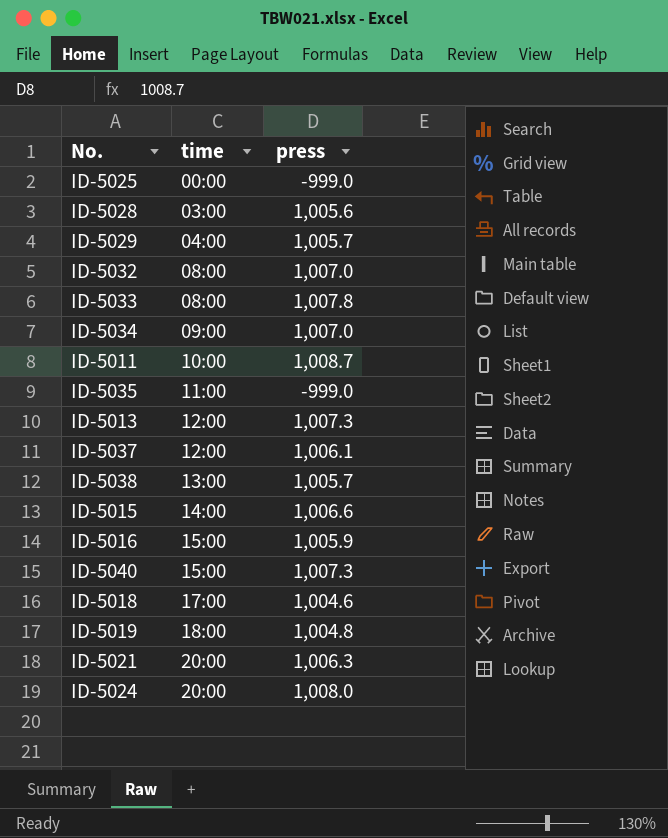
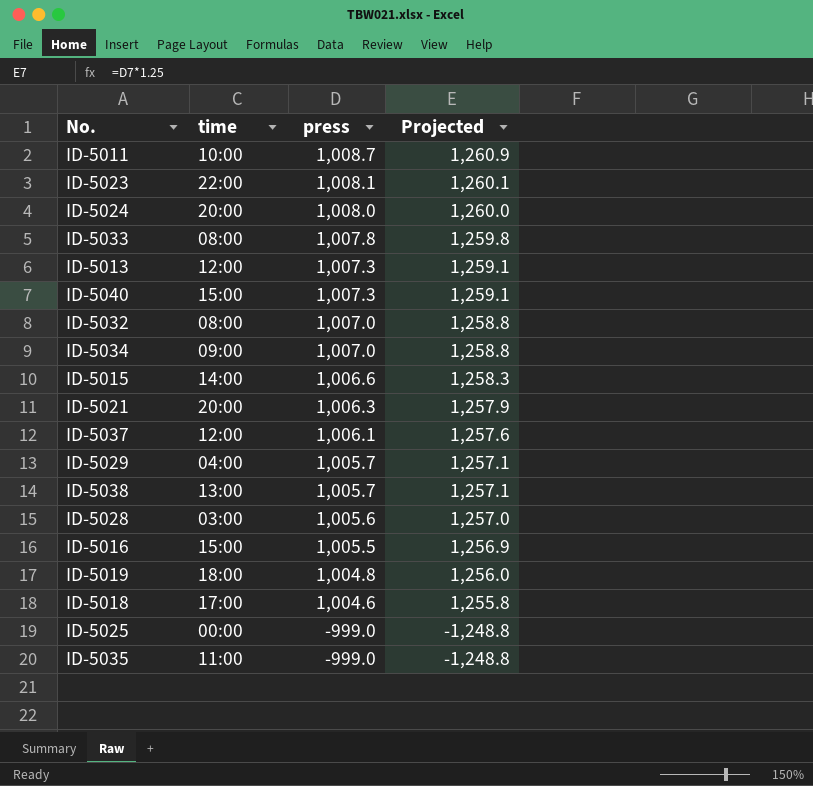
row order: time ascending -> press descending
column Projected | formula: none -> [press] * 1.25
row ID-5023: none -> 22:00 | 1,008.1 | 1,260.1
ID-5016 | press: 1,005.9 -> 1,005.5

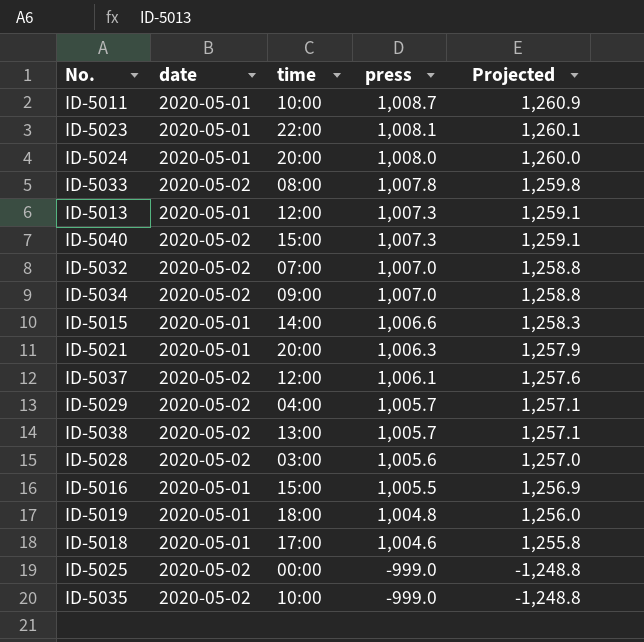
column date | position: none -> 2
ID-5032 | time: 08:00 -> 07:00
ID-5035 | time: 11:00 -> 10:00

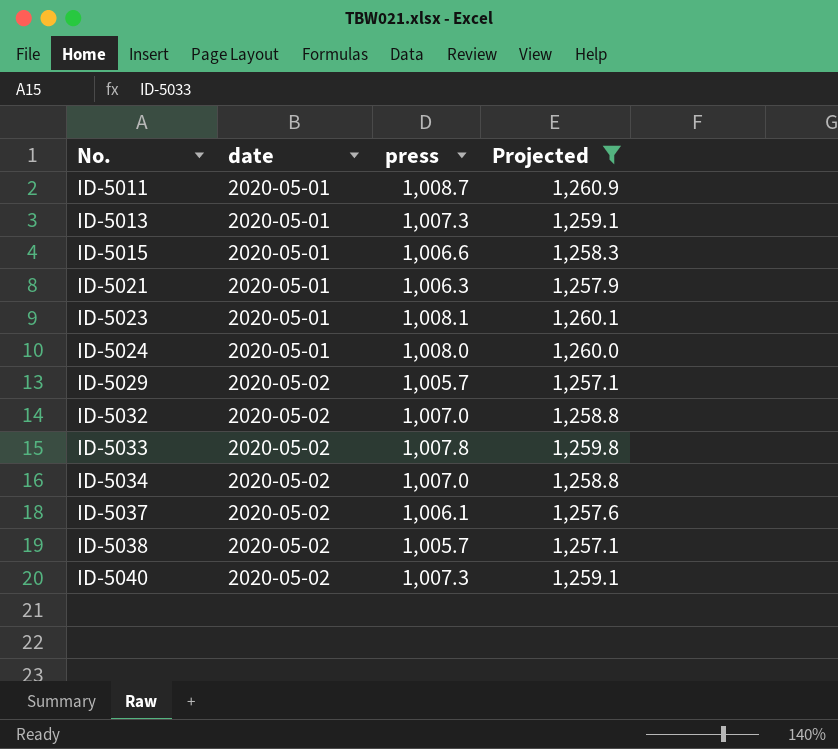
filter: none -> Projected >= 1,257.1
row order: press descending -> No. ascending
column time | position: 3 -> none

